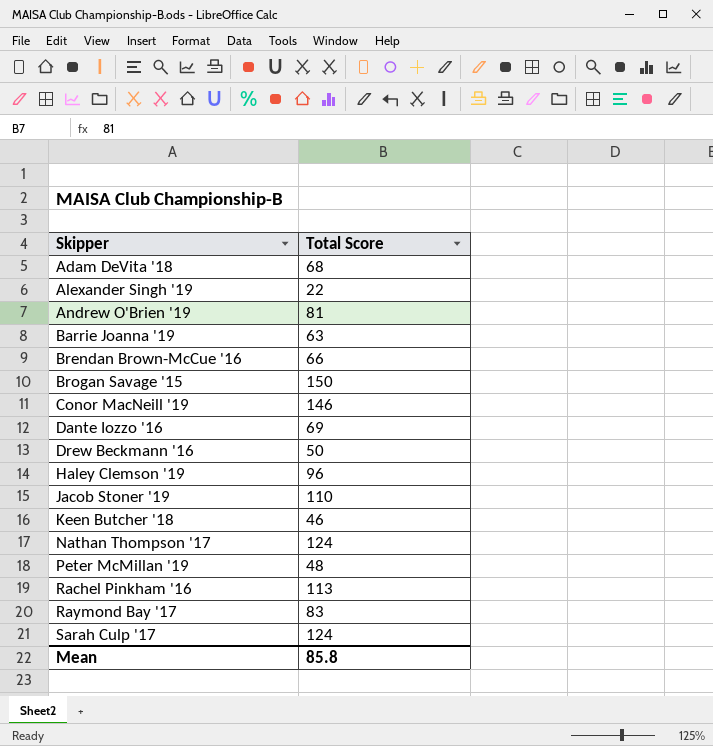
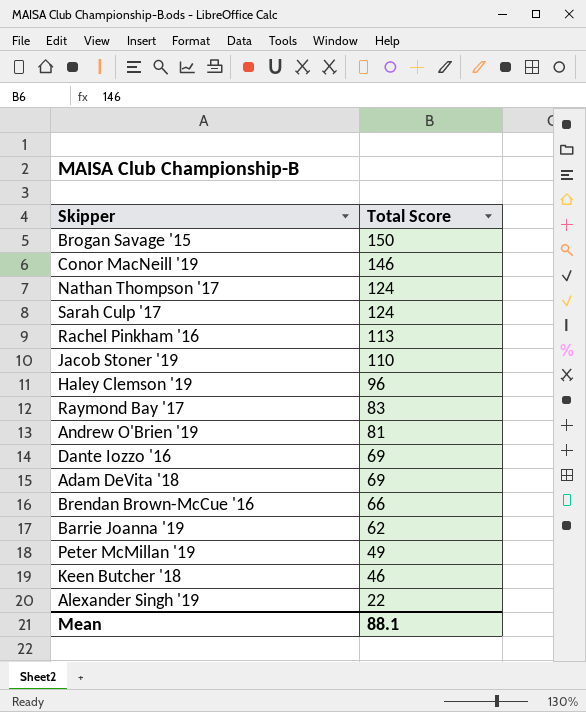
row order: Skipper ascending -> Total Score descending
row Drew Beckmann '16: 50 -> none
Adam DeVita '18 | Total Score: 68 -> 69
Barrie Joanna '19 | Total Score: 63 -> 62
Peter McMillan '19 | Total Score: 48 -> 49
Mean | Total Score: 85.8 -> 88.1

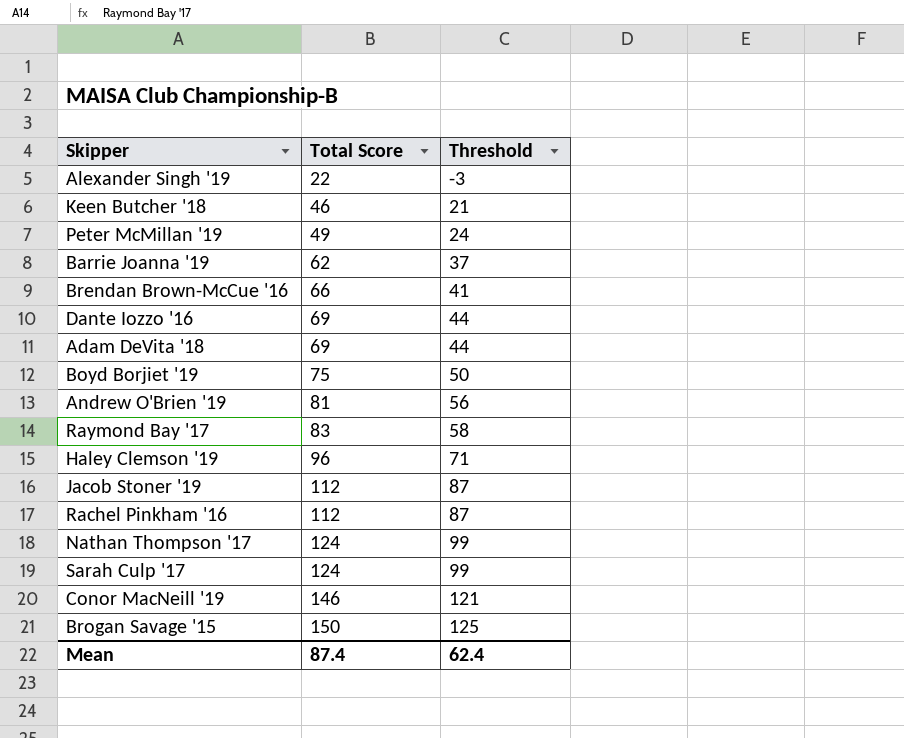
row order: Total Score descending -> Total Score ascending
column Threshold | formula: none -> [Total Score] - 25
row Boyd Borjiet '19: none -> 75 | 50
Jacob Stoner '19 | Total Score: 110 -> 112
Rachel Pinkham '16 | Total Score: 113 -> 112
Mean | Total Score: 88.1 -> 87.4

